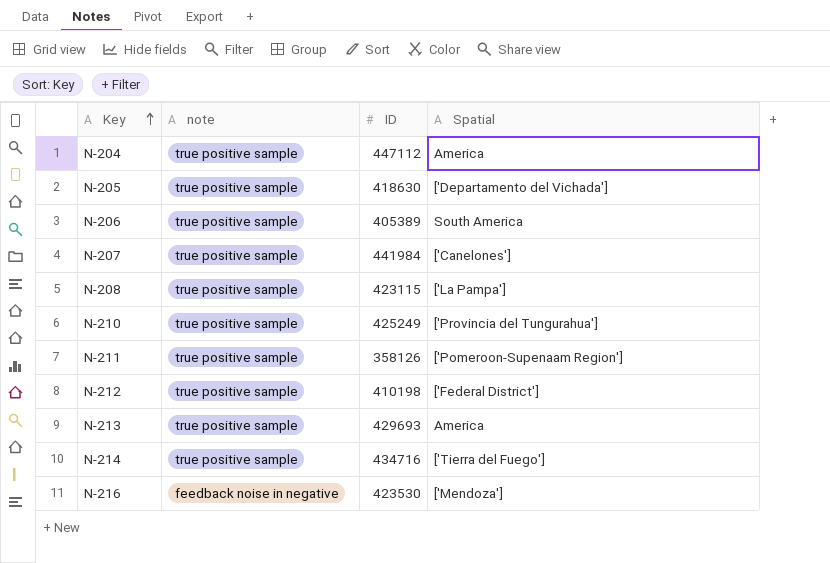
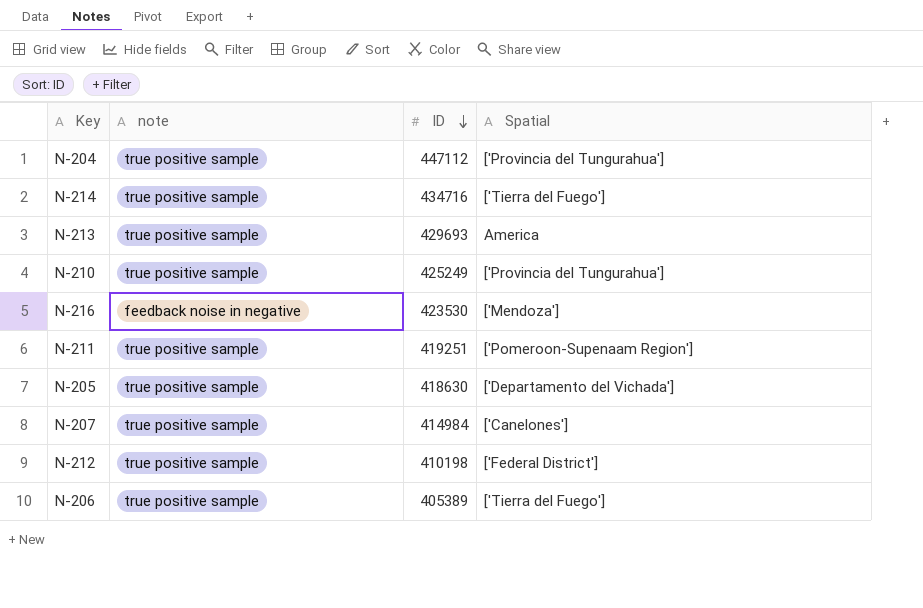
row order: Key ascending -> ID descending
row N-208: true positive sample | 423115 | ['La Pampa'] -> none
N-204 | Spatial: America -> ['Provincia del Tungurahua']
N-211 | ID: 358126 -> 419251
N-207 | ID: 441984 -> 414984
N-206 | Spatial: South America -> ['Tierra del Fuego']

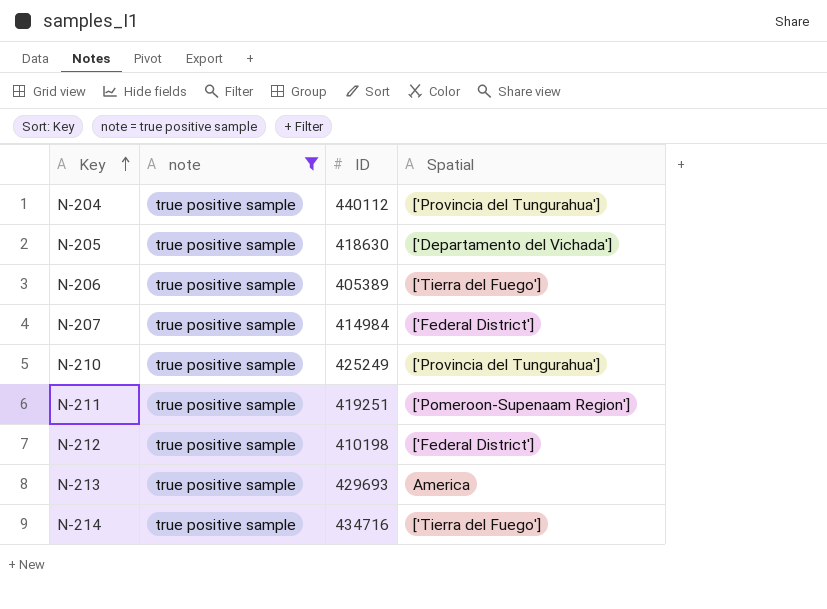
filter: none -> note = true positive sample
row order: ID descending -> Key ascending
N-204 | ID: 447112 -> 440112
N-207 | Spatial: ['Canelones'] -> ['Federal District']

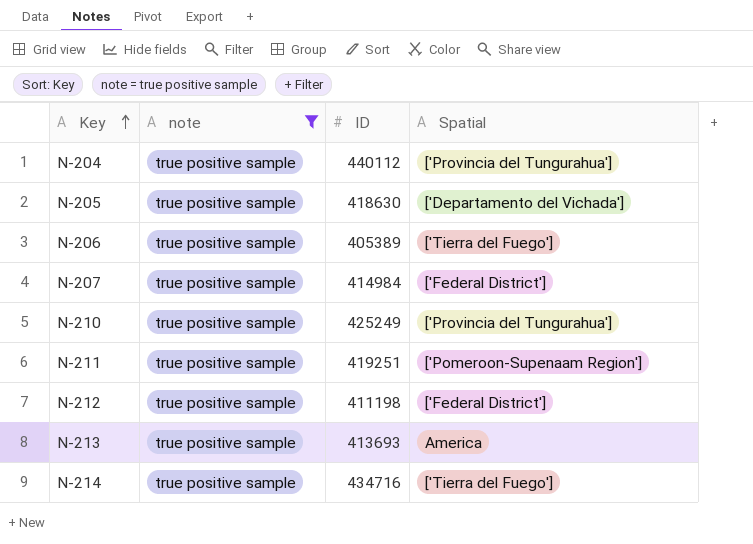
N-212 | ID: 410198 -> 411198
N-213 | ID: 429693 -> 413693

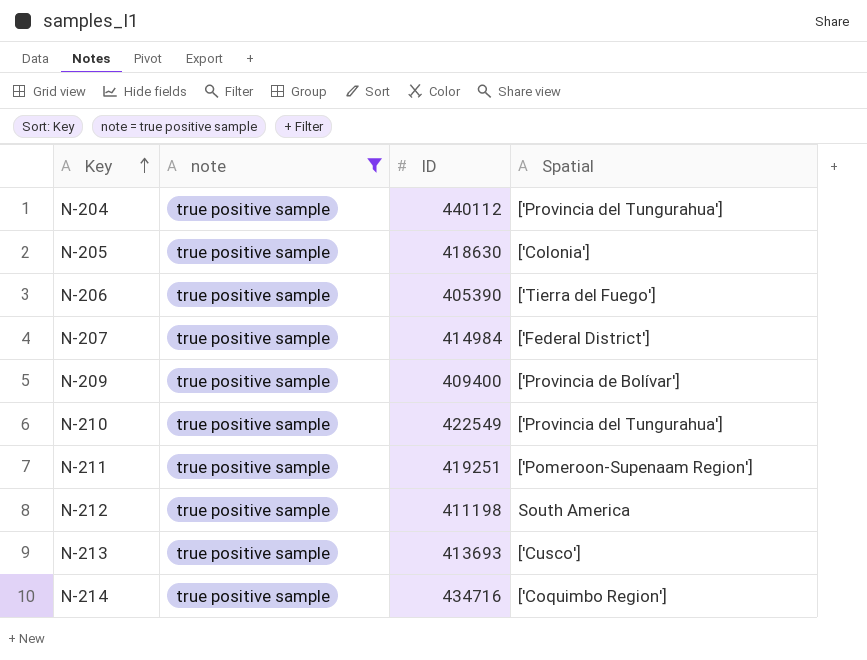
N-205 | Spatial: ['Departamento del Vichada'] -> ['Colonia']
N-206 | ID: 405389 -> 405390
row N-209: none -> true positive sample | 409400 | ['Provincia de Bolívar']
N-210 | ID: 425249 -> 422549
N-212 | Spatial: ['Federal District'] -> South America
N-213 | Spatial: America -> ['Cusco']
N-214 | Spatial: ['Tierra del Fuego'] -> ['Coquimbo Region']

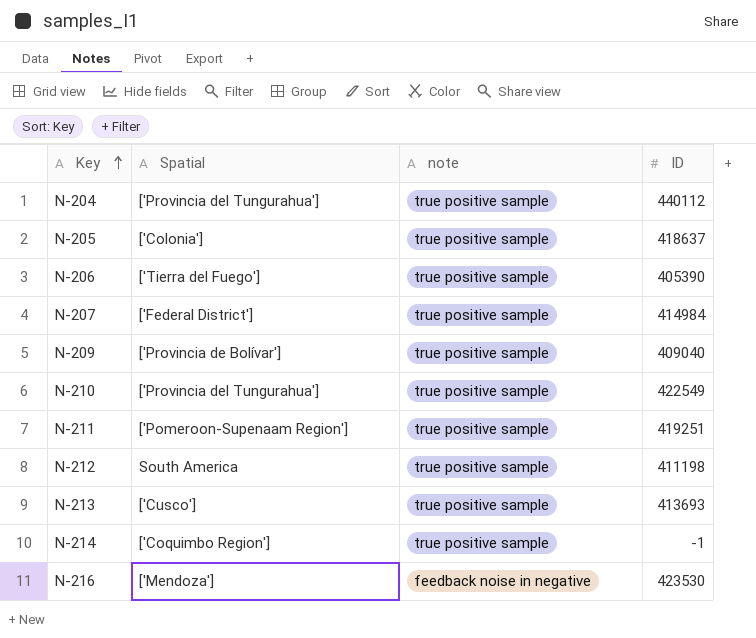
filter: note = true positive sample -> none
column Spatial | position: 4 -> 2
N-205 | ID: 418630 -> 418637
N-209 | ID: 409400 -> 409040
N-214 | ID: 434716 -> -1

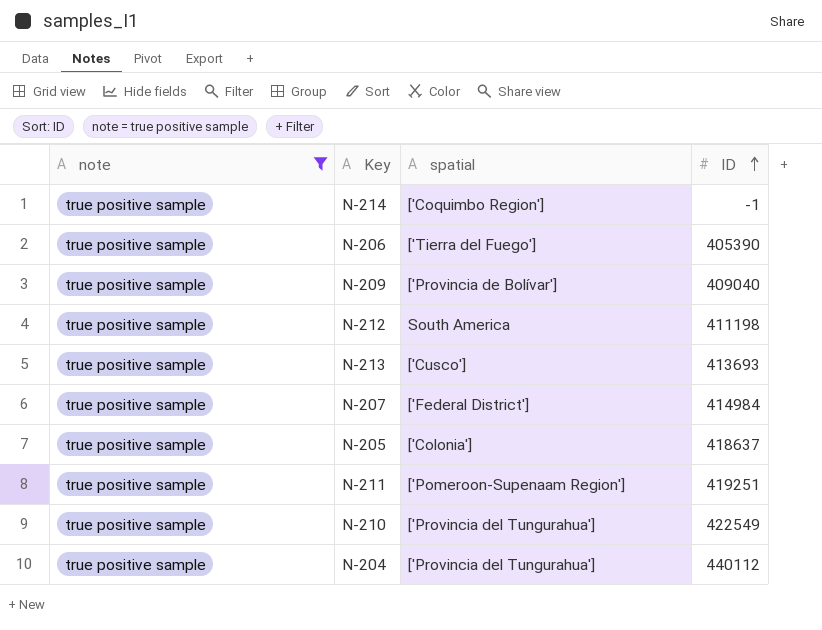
filter: none -> note = true positive sample
row order: Key ascending -> ID ascending
column note | position: 3 -> 1
column name: Spatial -> spatial

